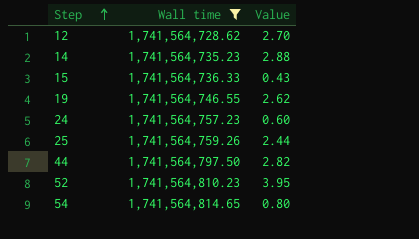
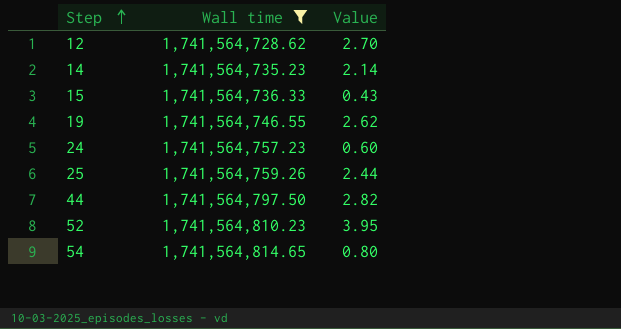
14 | Value: 2.88 -> 2.14

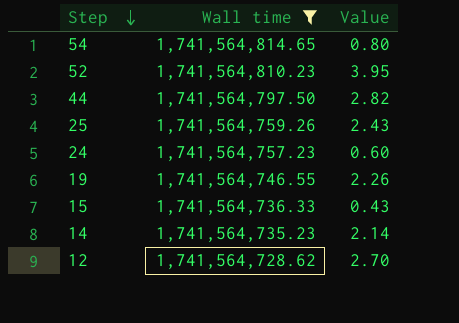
row order: Step ascending -> Step descending
25 | Value: 2.44 -> 2.43
19 | Value: 2.62 -> 2.26

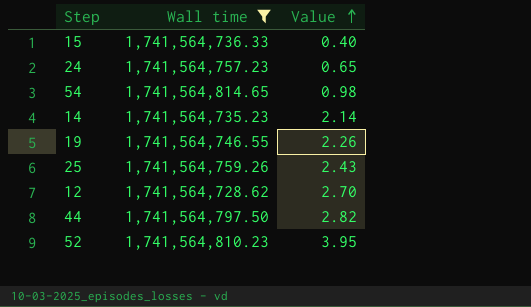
row order: Step descending -> Value ascending
15 | Value: 0.43 -> 0.40
24 | Value: 0.60 -> 0.65
54 | Value: 0.80 -> 0.98

